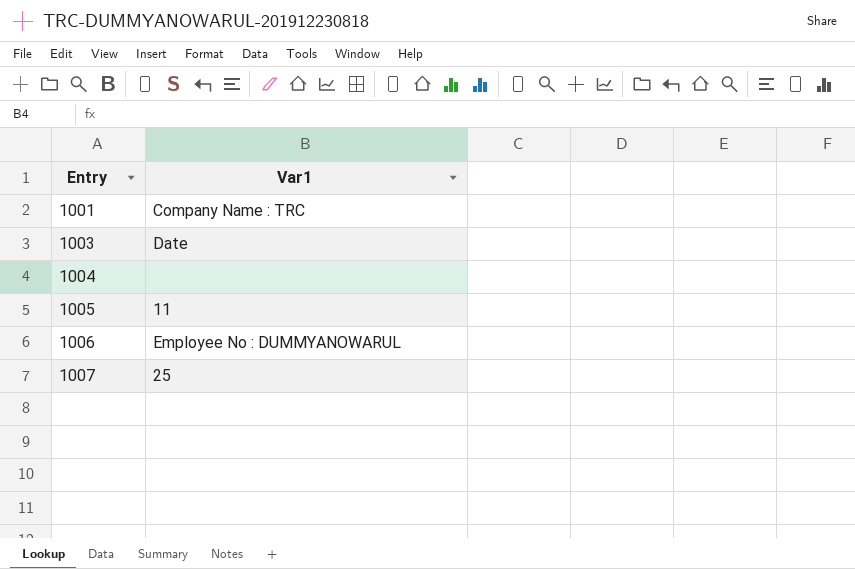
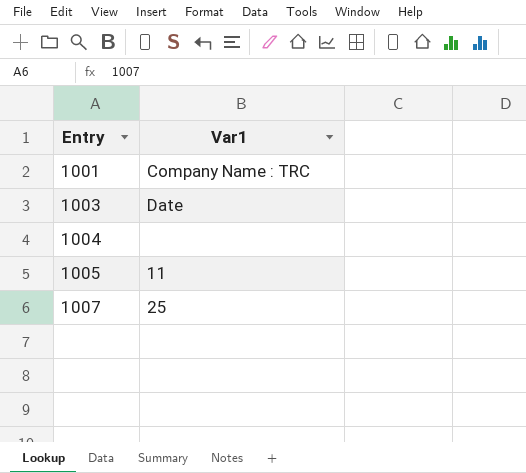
row 1006: Employee No : DUMMYANOWARUL -> none

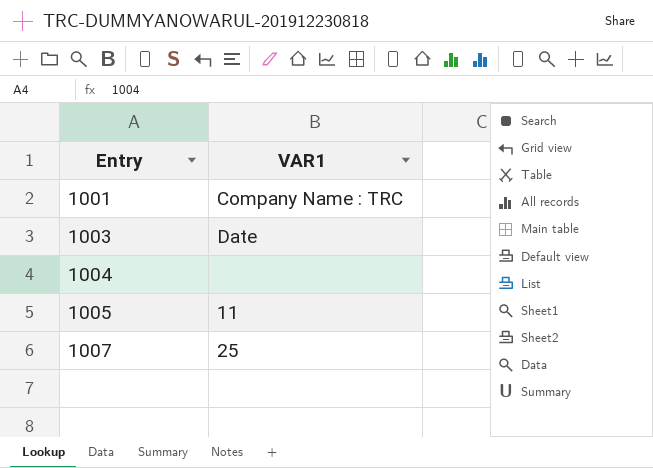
column name: Var1 -> VAR1

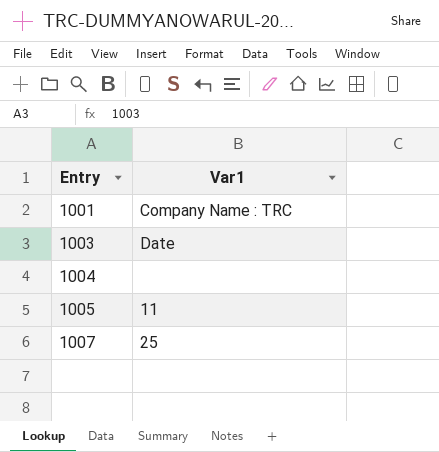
column name: VAR1 -> Var1

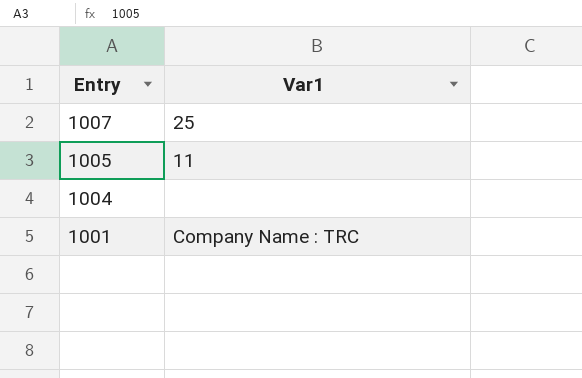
row order: Entry ascending -> Entry descending
row 1003: Date -> none

